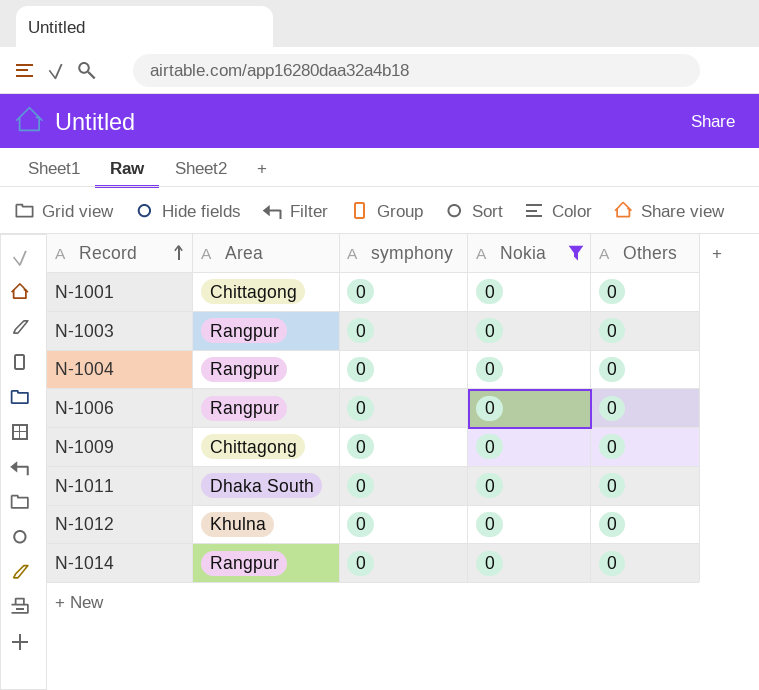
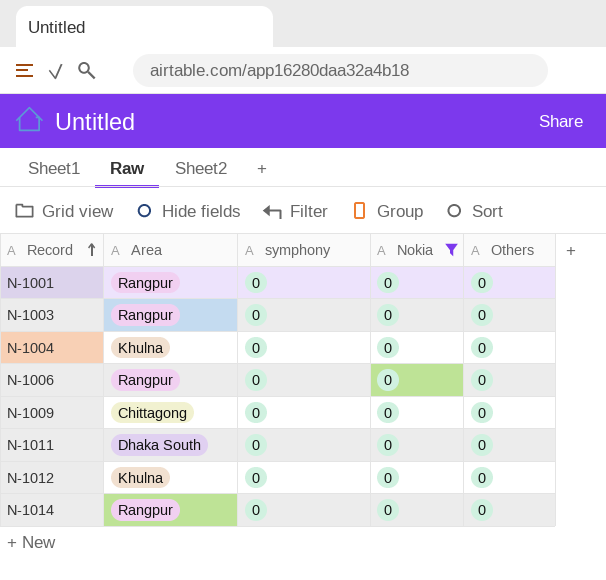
N-1001 | Area: Chittagong -> Rangpur
N-1004 | Area: Rangpur -> Khulna

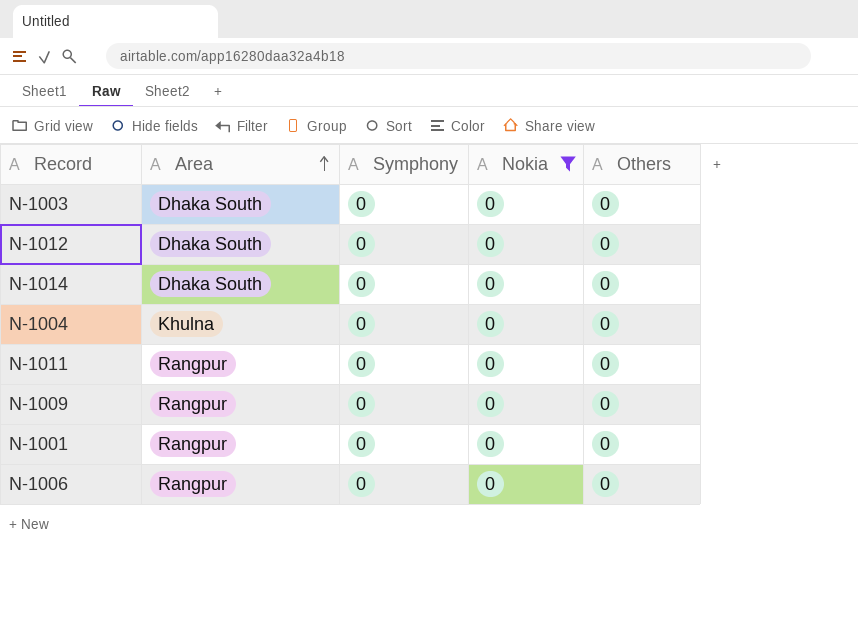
row order: Record ascending -> Area ascending
column name: symphony -> Symphony
N-1003 | Area: Rangpur -> Dhaka South
N-1012 | Area: Khulna -> Dhaka South
N-1014 | Area: Rangpur -> Dhaka South
N-1011 | Area: Dhaka South -> Rangpur
N-1009 | Area: Chittagong -> Rangpur

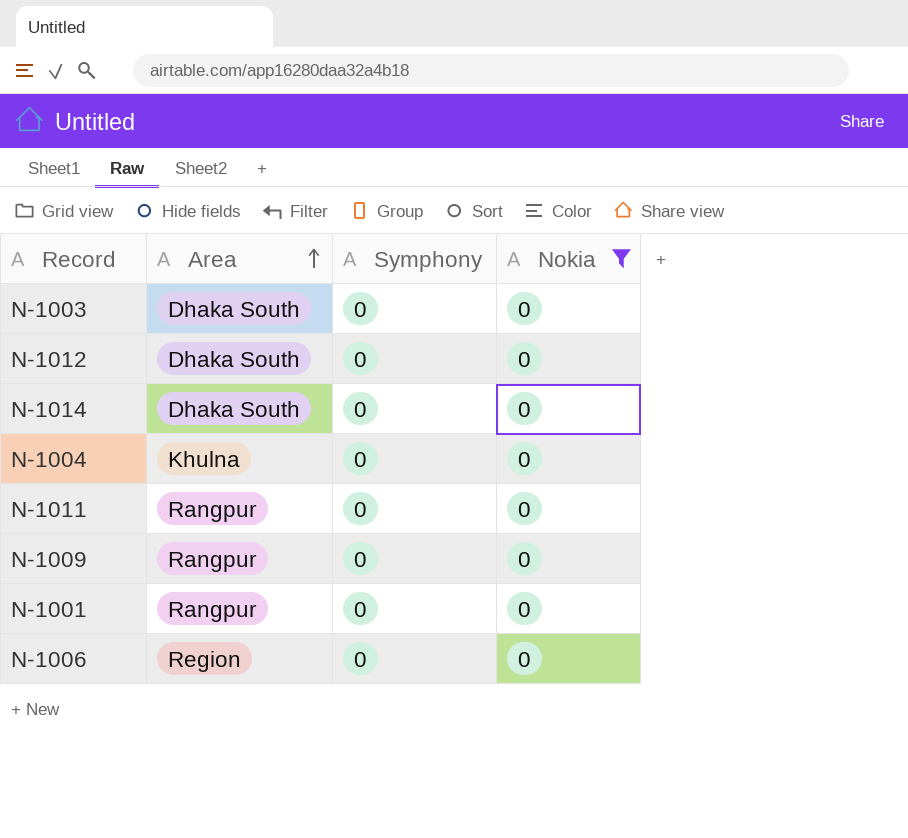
column Others | position: 5 -> none
N-1006 | Area: Rangpur -> Region

